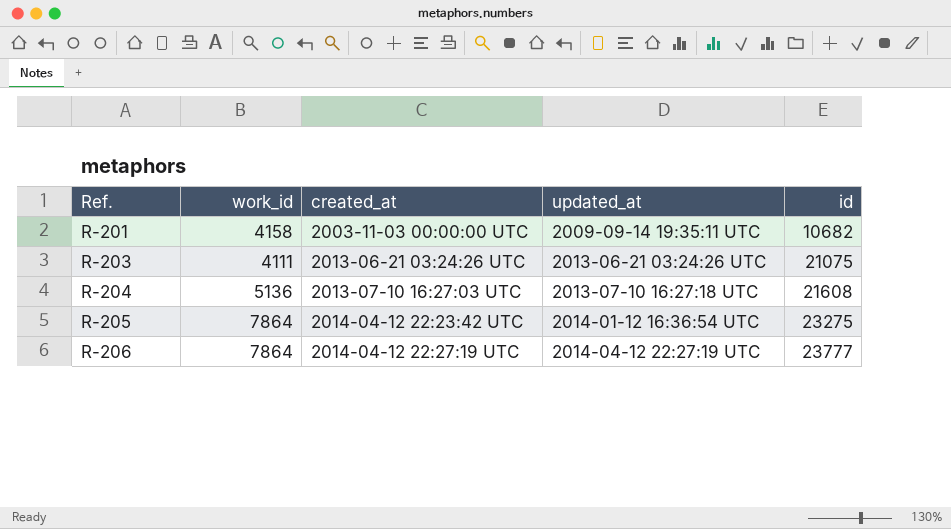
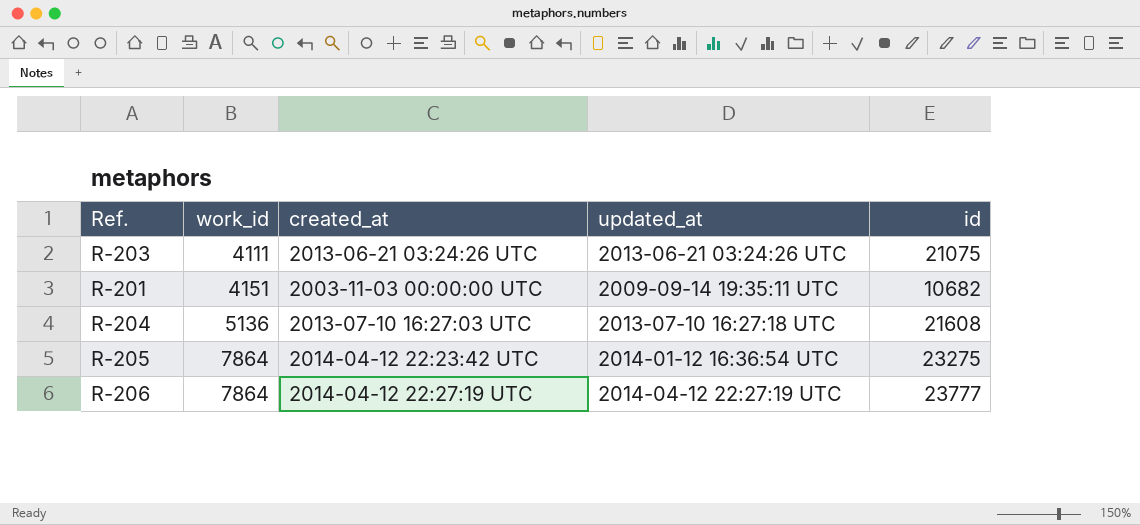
row order: Ref. ascending -> work_id ascending
R-201 | work_id: 4158 -> 4151

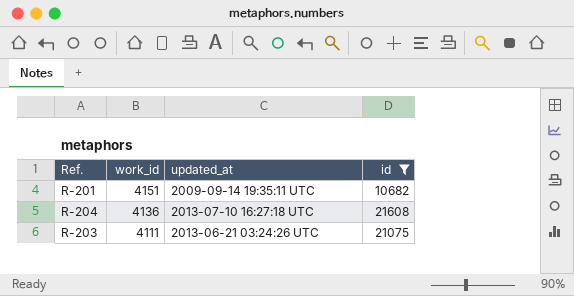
filter: none -> id <= 21608
row order: work_id ascending -> work_id descending
column created_at | position: 3 -> none
R-204 | work_id: 5136 -> 4136

